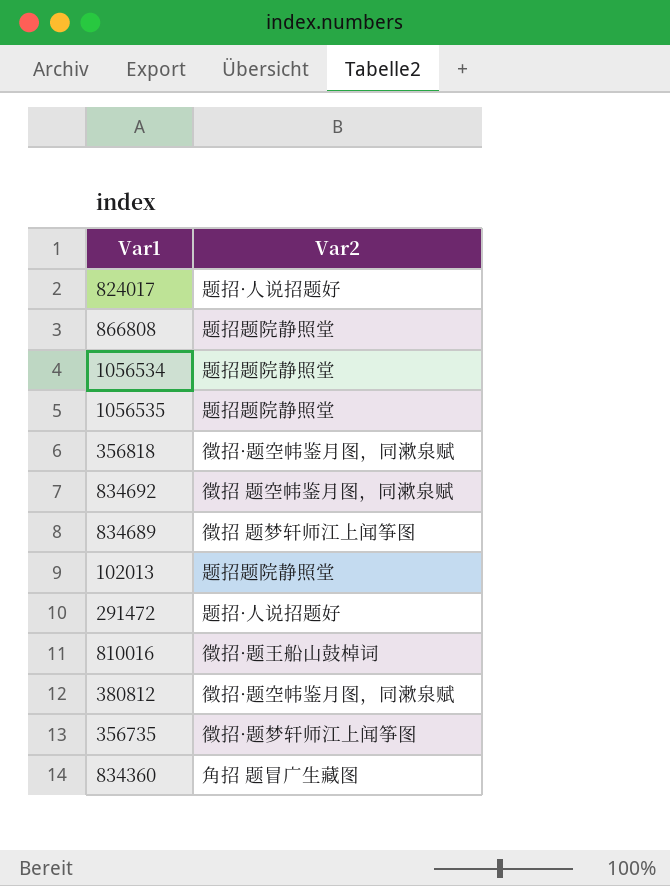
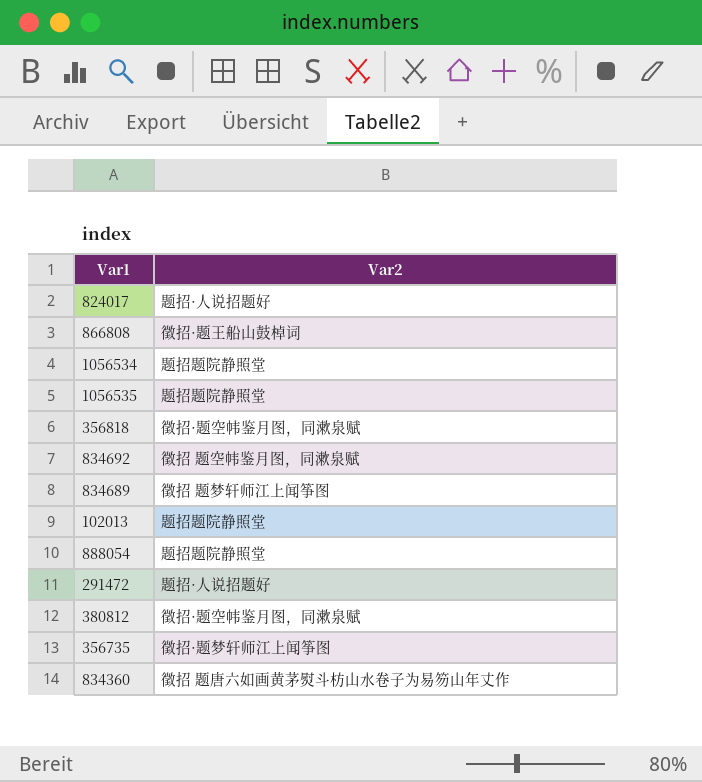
row 810016: 徵招·题王船山鼓棹词 -> none
866808 | Var2: 题招题院静照堂 -> 徵招·题王船山鼓棹词
row 888054: none -> 题招题院静照堂
834360 | Var2: 角招 题冒广生藏图 -> 徵招 题唐六如画黄茅熨斗枋山水卷子为易笏山年丈作

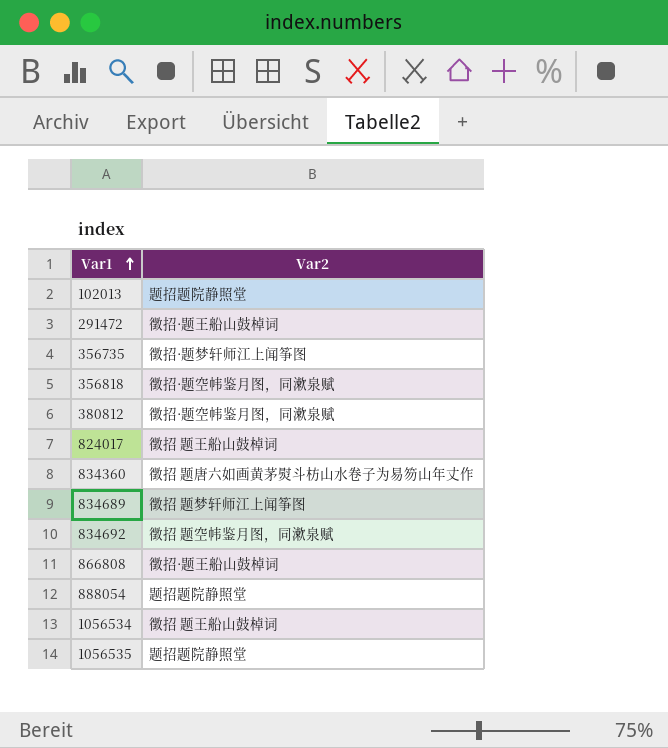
row order: none -> Var1 ascending
291472 | Var2: 题招·人说招题好 -> 徵招·题王船山鼓棹词
824017 | Var2: 题招·人说招题好 -> 徵招 题王船山鼓棹词
1056534 | Var2: 题招题院静照堂 -> 徵招 题王船山鼓棹词

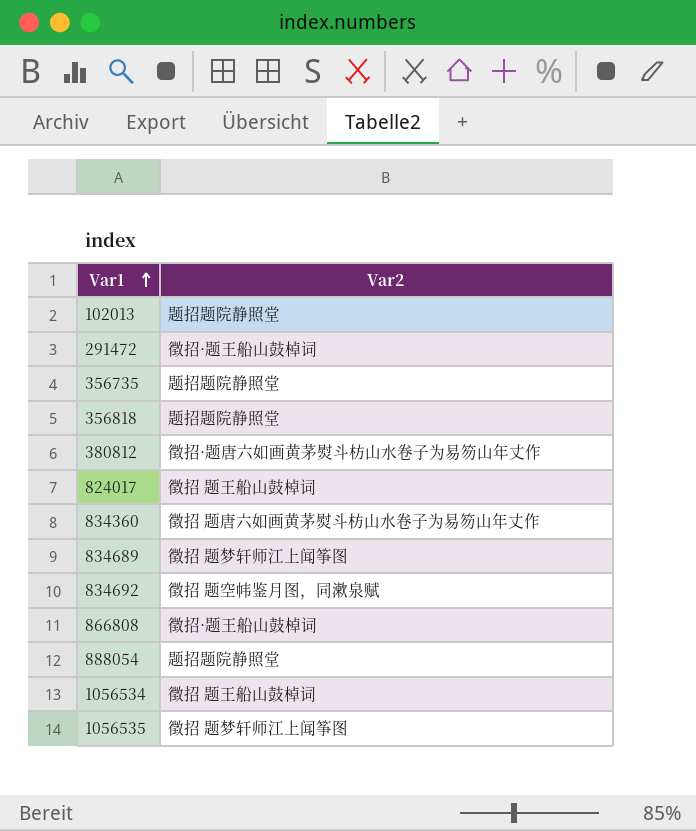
356735 | Var2: 徵招·题梦轩师江上闻筝图 -> 题招题院静照堂
356818 | Var2: 徵招·题空帏鉴月图，同漱泉赋 -> 题招题院静照堂
380812 | Var2: 徵招·题空帏鉴月图，同漱泉赋 -> 徵招·题唐六如画黄茅熨斗枋山水卷子为易笏山年丈作
1056535 | Var2: 题招题院静照堂 -> 徵招 题梦轩师江上闻筝图

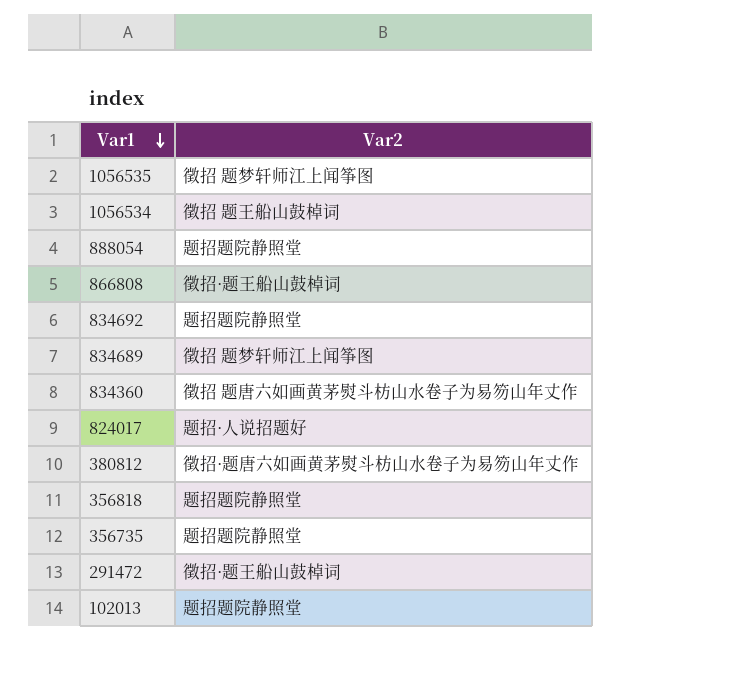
row order: Var1 ascending -> Var1 descending
834692 | Var2: 徵招 题空帏鉴月图，同漱泉赋 -> 题招题院静照堂
824017 | Var2: 徵招 题王船山鼓棹词 -> 题招·人说招题好

